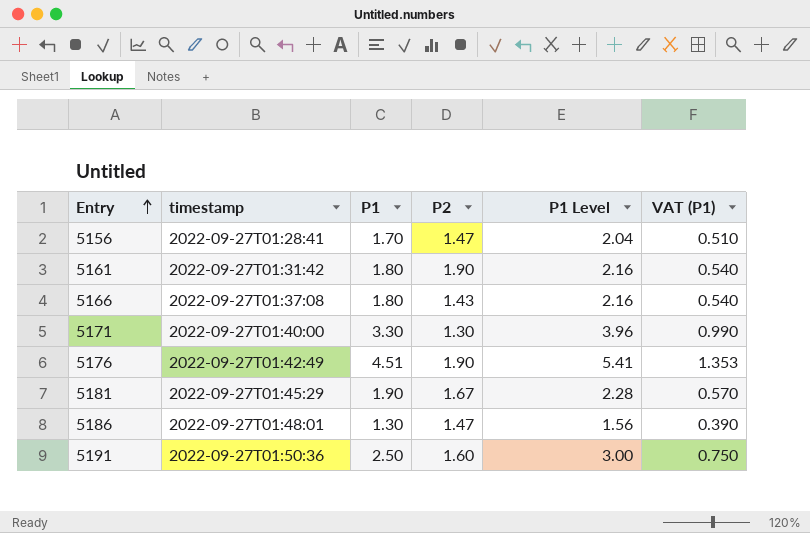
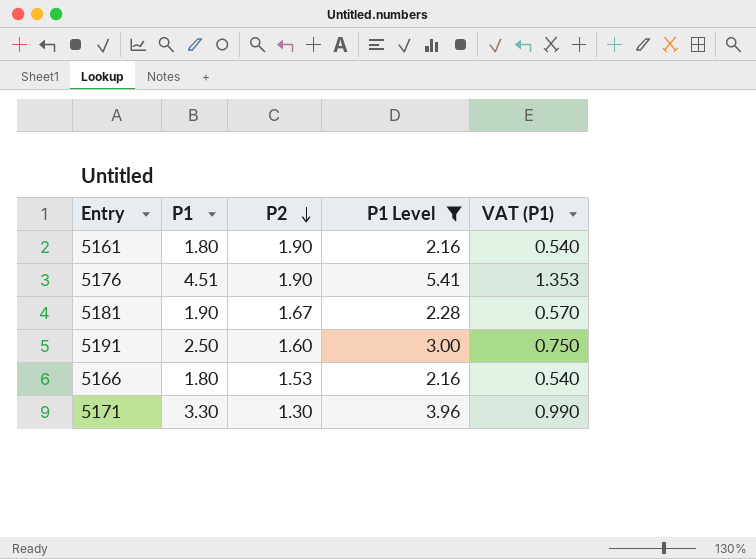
filter: none -> P1 Level >= 2.16
row order: Entry ascending -> P2 descending
column timestamp | position: 2 -> none
5166 | P2: 1.43 -> 1.53

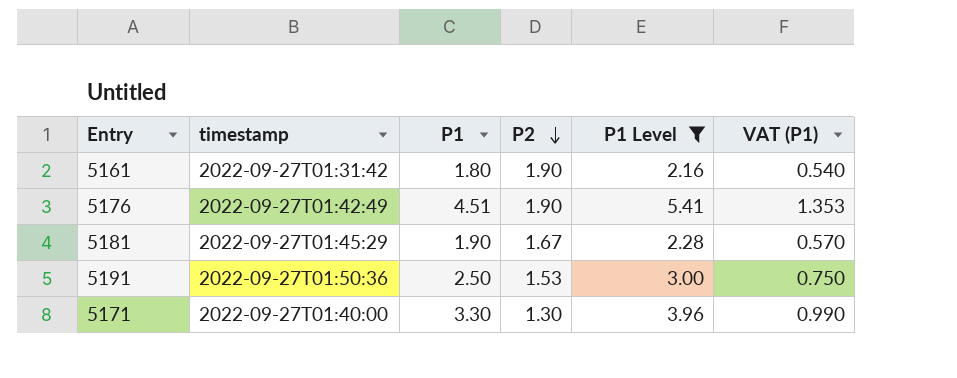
column timestamp | position: none -> 2
row 5166: 1.80 | 1.53 | 2.16 | 0.540 -> none
5191 | P2: 1.60 -> 1.53

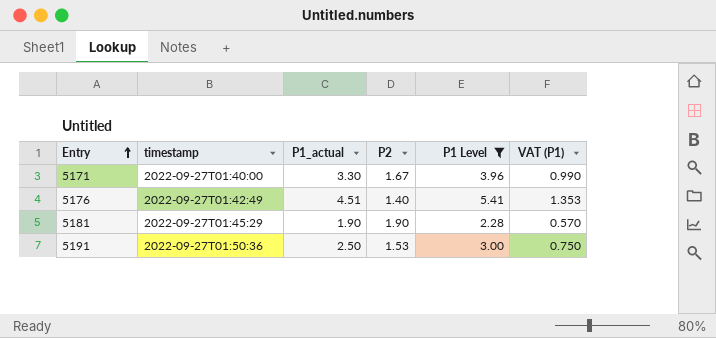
row order: P2 descending -> Entry ascending
column name: P1 -> P1_actual
row 5161: 2022-09-27T01:31:42 | 1.80 | 1.90 | 2.16 | 0.540 -> none
5171 | P2: 1.30 -> 1.67
5176 | P2: 1.90 -> 1.40
5181 | P2: 1.67 -> 1.90

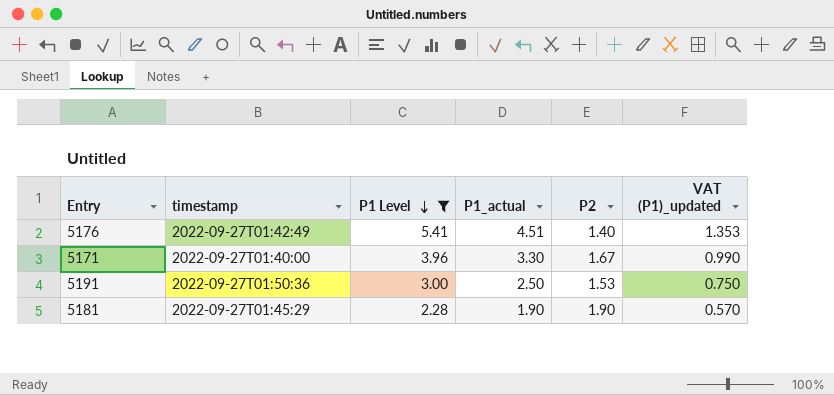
row order: Entry ascending -> P1 Level descending
column P1 Level | position: 5 -> 3
column name: VAT (P1) -> VAT (P1)_updated

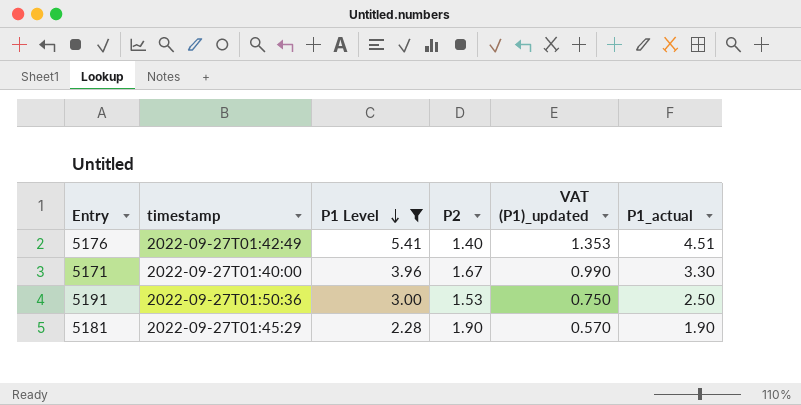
column P1_actual | position: 4 -> 6

